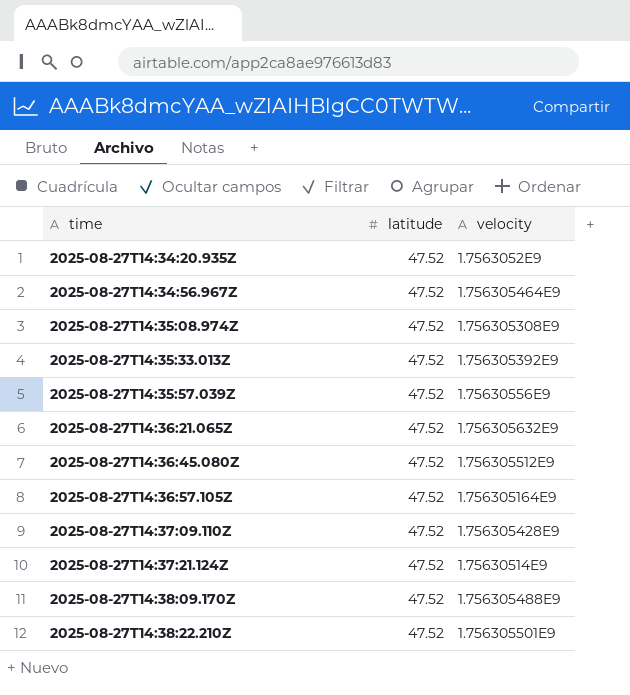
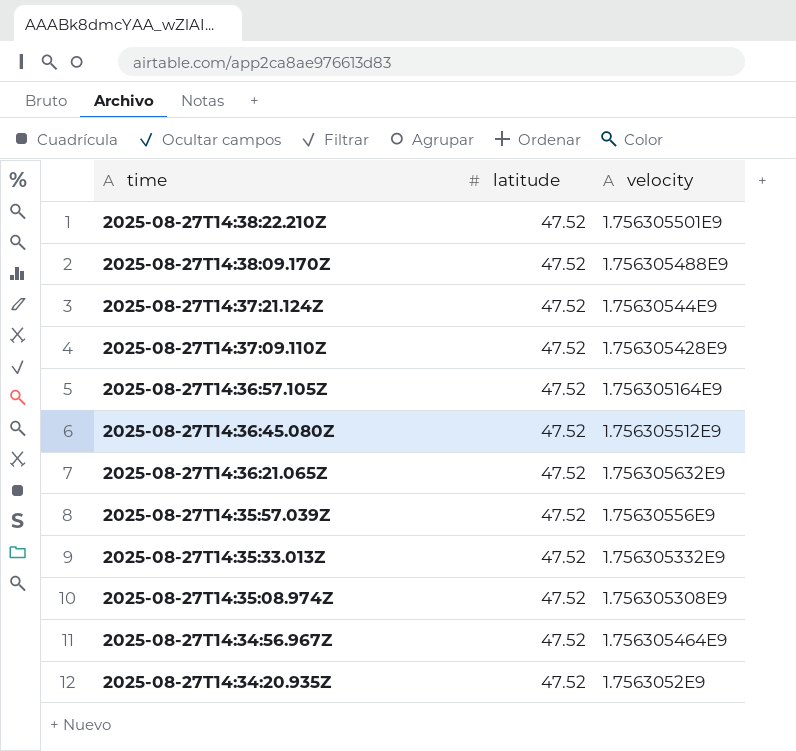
row order: time ascending -> time descending
2025-08-27T14:37:21.124Z | velocity: 1.75630514E9 -> 1.75630544E9
2025-08-27T14:35:33.013Z | velocity: 1.756305392E9 -> 1.756305332E9

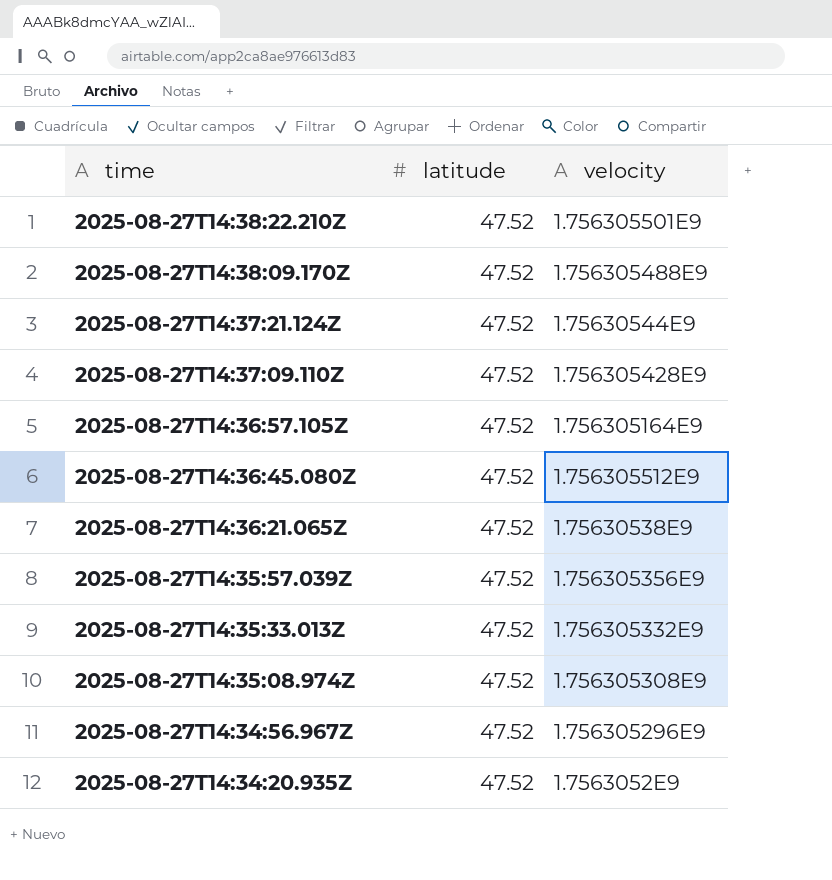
2025-08-27T14:36:21.065Z | velocity: 1.756305632E9 -> 1.75630538E9
2025-08-27T14:35:57.039Z | velocity: 1.75630556E9 -> 1.756305356E9
2025-08-27T14:34:56.967Z | velocity: 1.756305464E9 -> 1.756305296E9

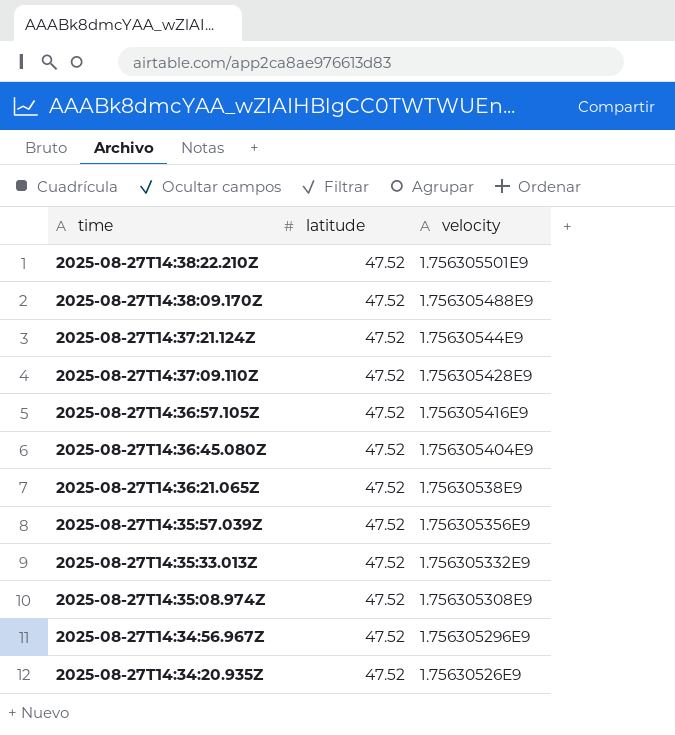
2025-08-27T14:36:57.105Z | velocity: 1.756305164E9 -> 1.756305416E9
2025-08-27T14:36:45.080Z | velocity: 1.756305512E9 -> 1.756305404E9
2025-08-27T14:34:20.935Z | velocity: 1.7563052E9 -> 1.75630526E9

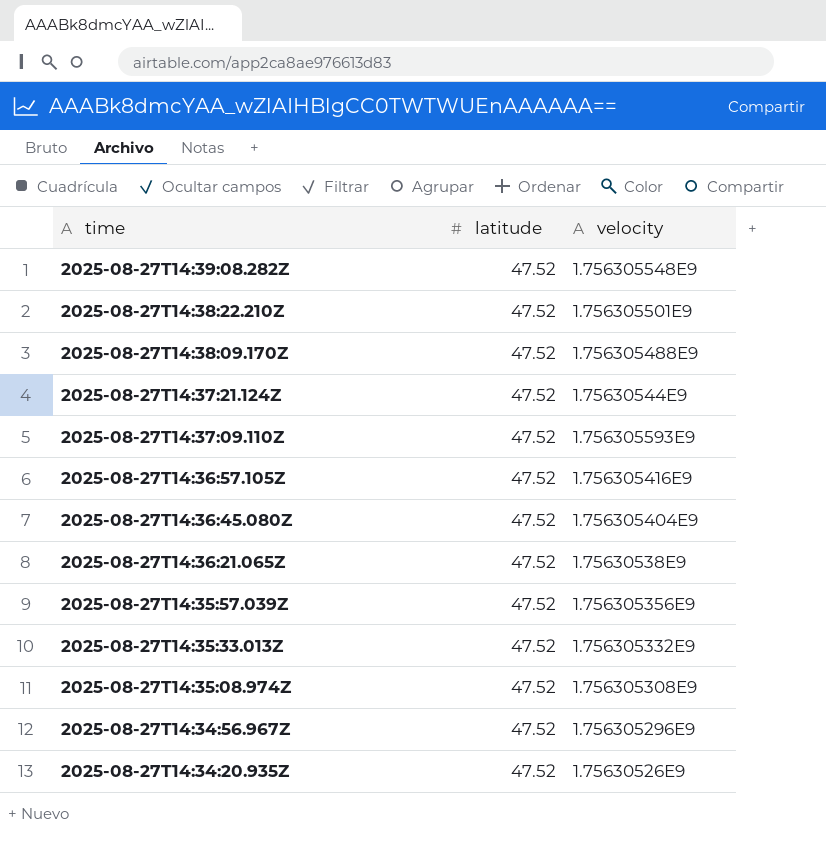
row 2025-08-27T14:39:08.282Z: none -> 47.52 | 1.756305548E9
2025-08-27T14:37:09.110Z | velocity: 1.756305428E9 -> 1.756305593E9

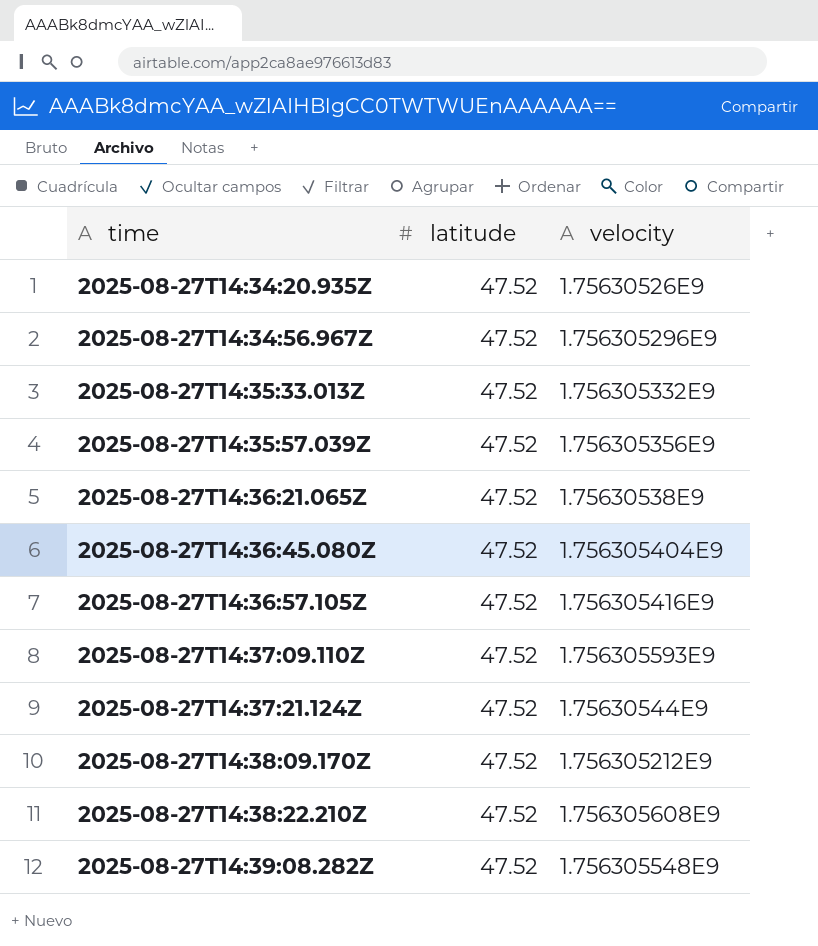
row order: time descending -> time ascending
row 2025-08-27T14:35:08.974Z: 47.52 | 1.756305308E9 -> none
2025-08-27T14:38:09.170Z | velocity: 1.756305488E9 -> 1.756305212E9
2025-08-27T14:38:22.210Z | velocity: 1.756305501E9 -> 1.756305608E9

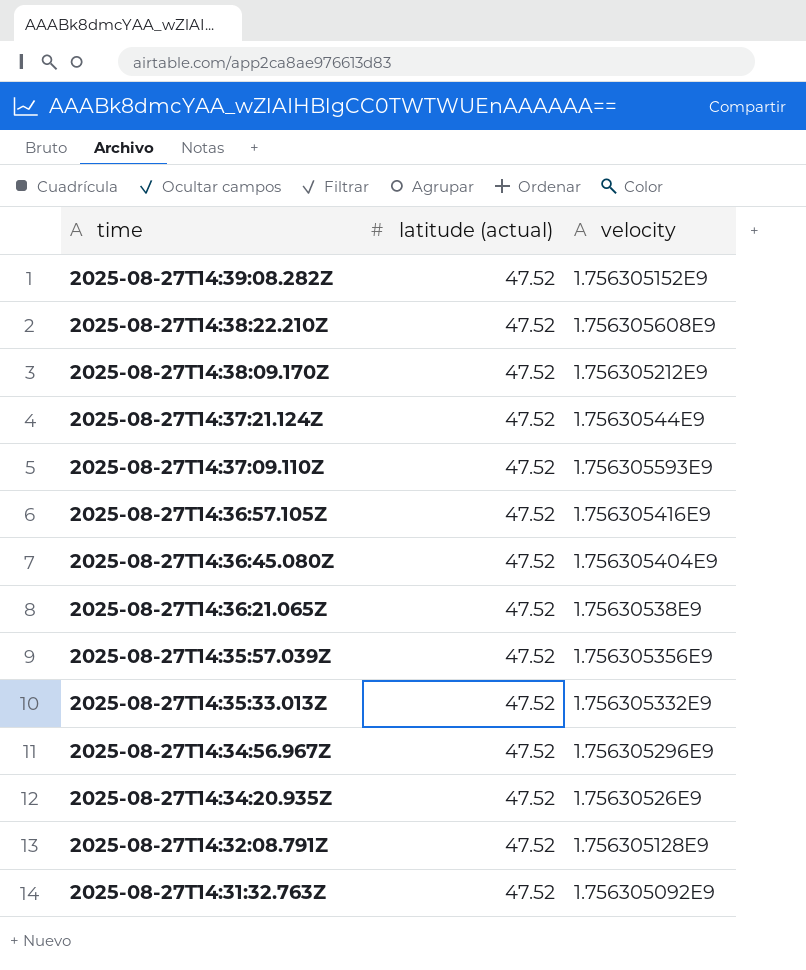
row order: time ascending -> time descending
column name: latitude -> latitude (actual)
2025-08-27T14:39:08.282Z | velocity: 1.756305548E9 -> 1.756305152E9
row 2025-08-27T14:32:08.791Z: none -> 47.52 | 1.756305128E9
row 2025-08-27T14:31:32.763Z: none -> 47.52 | 1.756305092E9

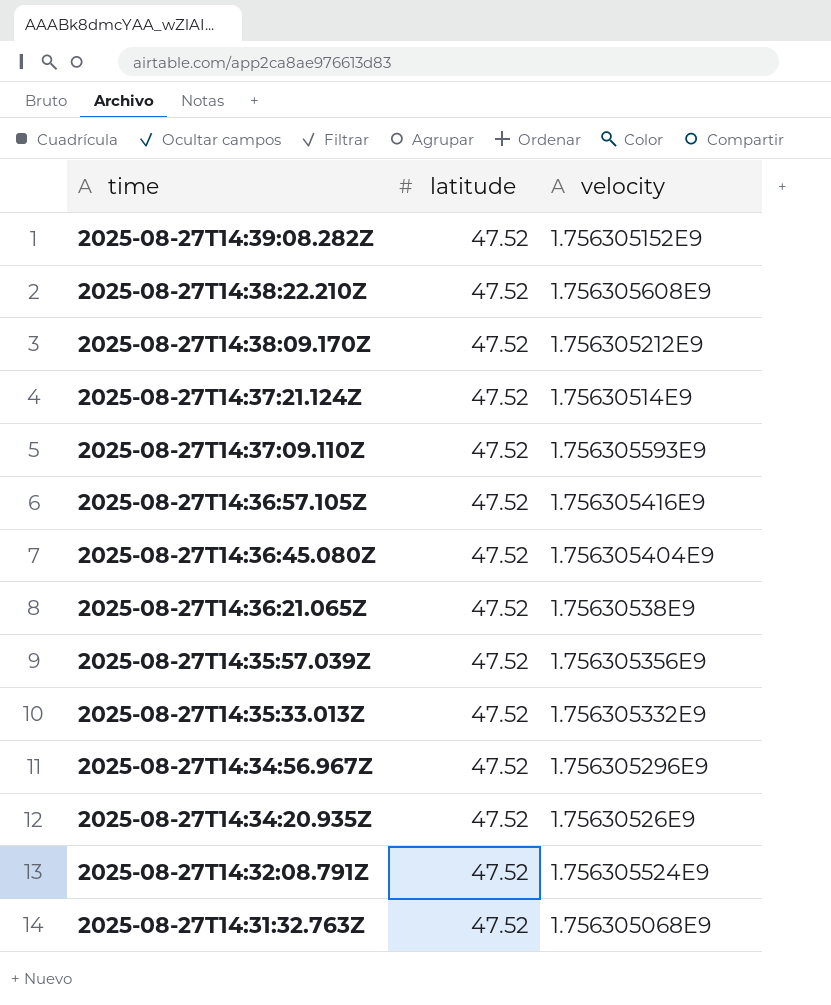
column name: latitude (actual) -> latitude
2025-08-27T14:37:21.124Z | velocity: 1.75630544E9 -> 1.75630514E9
2025-08-27T14:32:08.791Z | velocity: 1.756305128E9 -> 1.756305524E9
2025-08-27T14:31:32.763Z | velocity: 1.756305092E9 -> 1.756305068E9

